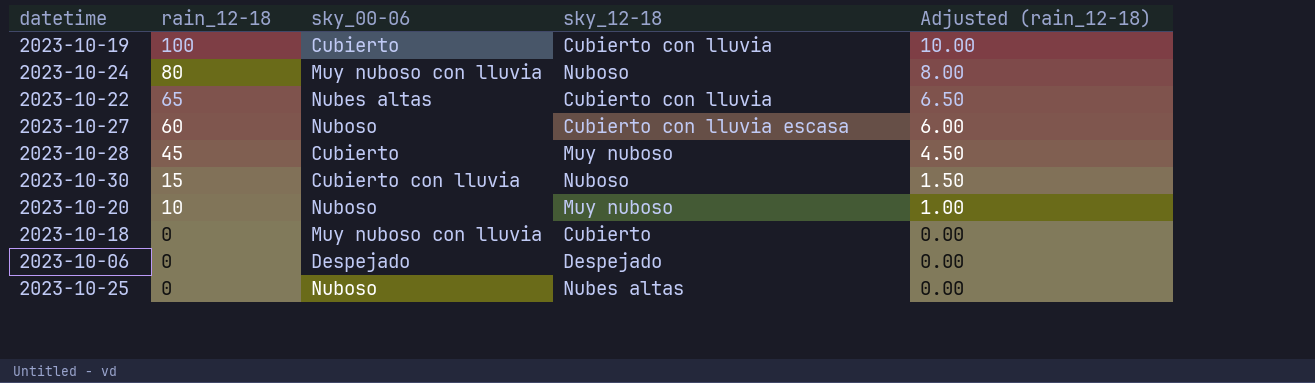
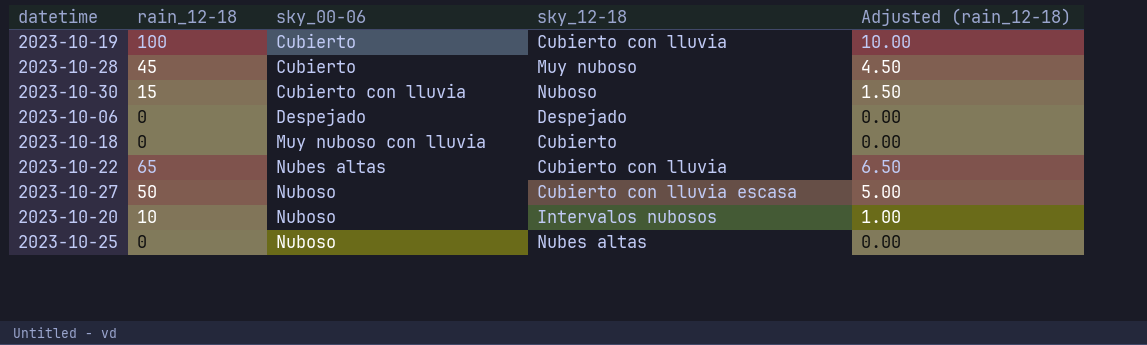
row order: rain_12-18 descending -> sky_00-06 ascending
row 2023-10-24: 80 | Muy nuboso con lluvia | Nuboso | 8.00 -> none
2023-10-27 | rain_12-18: 60 -> 50
2023-10-27 | Adjusted (rain_12-18): 6.00 -> 5.00
2023-10-20 | sky_12-18: Muy nuboso -> Intervalos nubosos

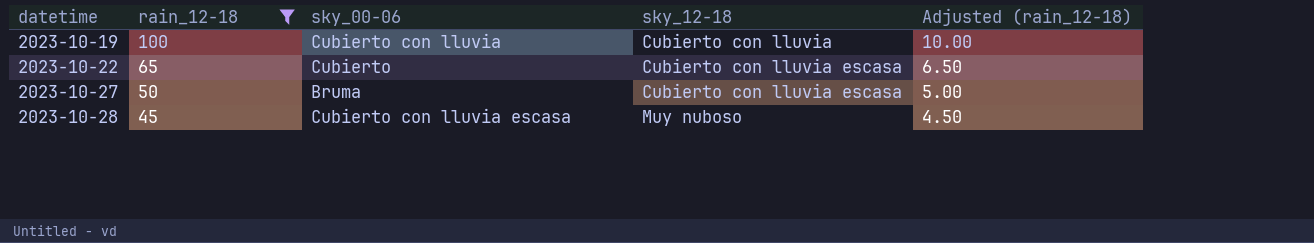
filter: none -> rain_12-18 >= 45
row order: sky_00-06 ascending -> datetime ascending
2023-10-19 | sky_00-06: Cubierto -> Cubierto con lluvia
2023-10-22 | sky_00-06: Nubes altas -> Cubierto
2023-10-22 | sky_12-18: Cubierto con lluvia -> Cubierto con lluvia escasa
2023-10-27 | sky_00-06: Nuboso -> Bruma
2023-10-28 | sky_00-06: Cubierto -> Cubierto con lluvia escasa

